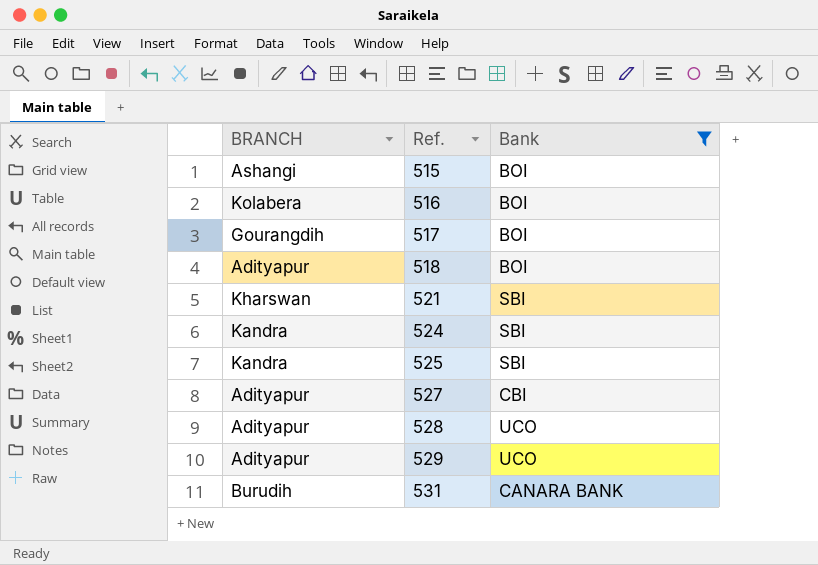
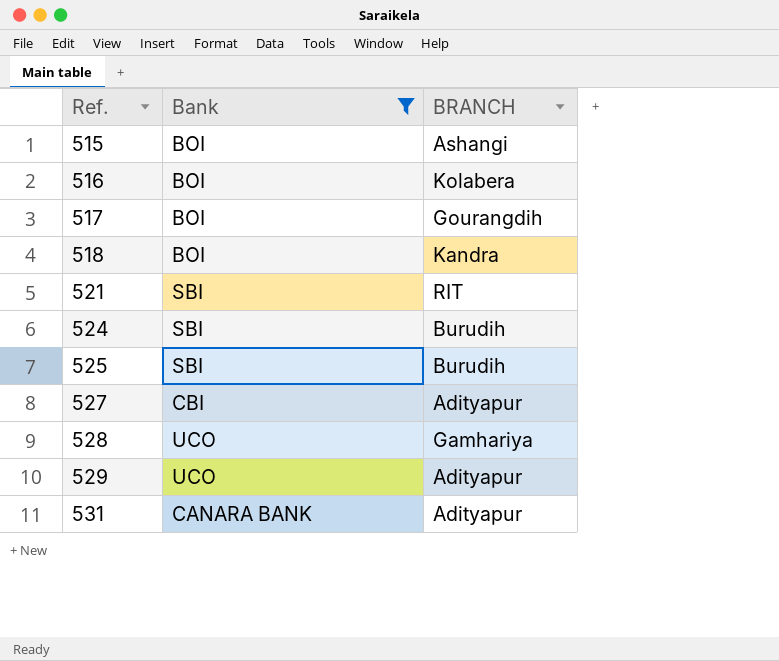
column BRANCH | position: 1 -> 3
518 | BRANCH: Adityapur -> Kandra
521 | BRANCH: Kharswan -> RIT
524 | BRANCH: Kandra -> Burudih
525 | BRANCH: Kandra -> Burudih
528 | BRANCH: Adityapur -> Gamhariya
531 | BRANCH: Burudih -> Adityapur

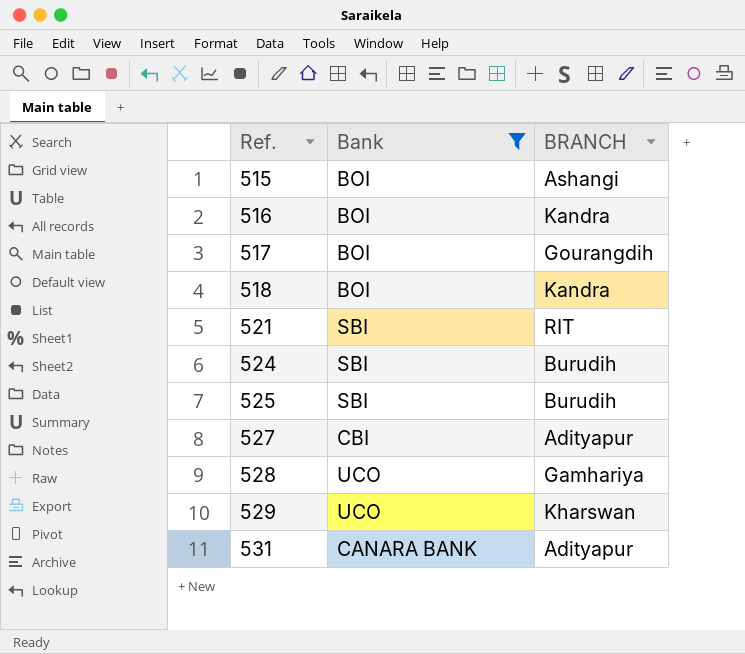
516 | BRANCH: Kolabera -> Kandra
529 | BRANCH: Adityapur -> Kharswan

